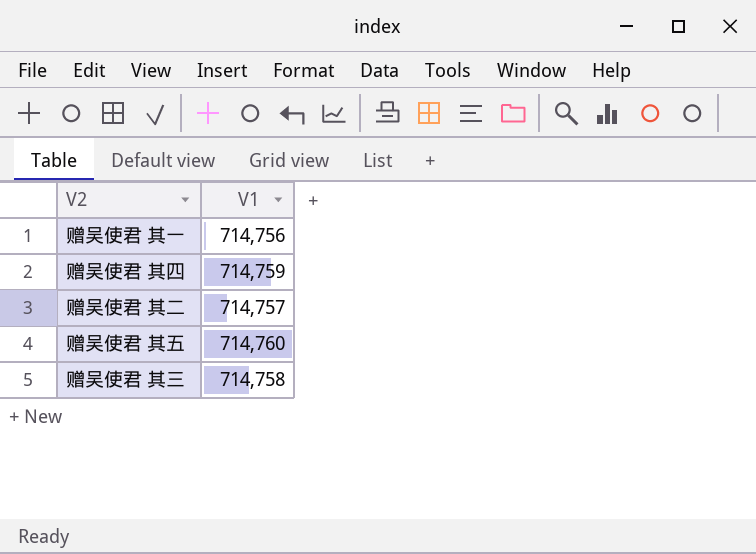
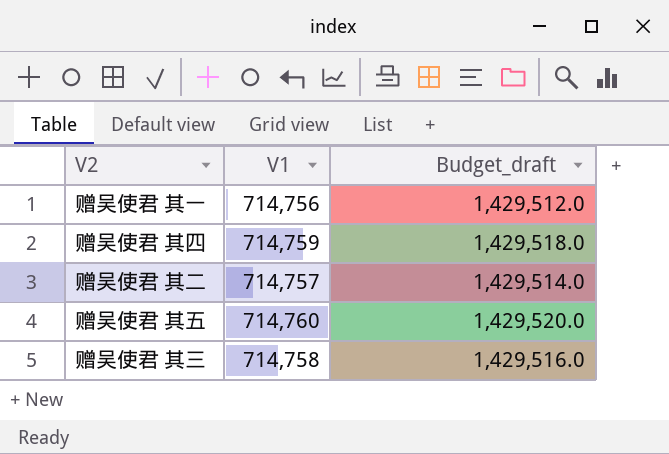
column Budget_draft | formula: none -> [V1] * 2

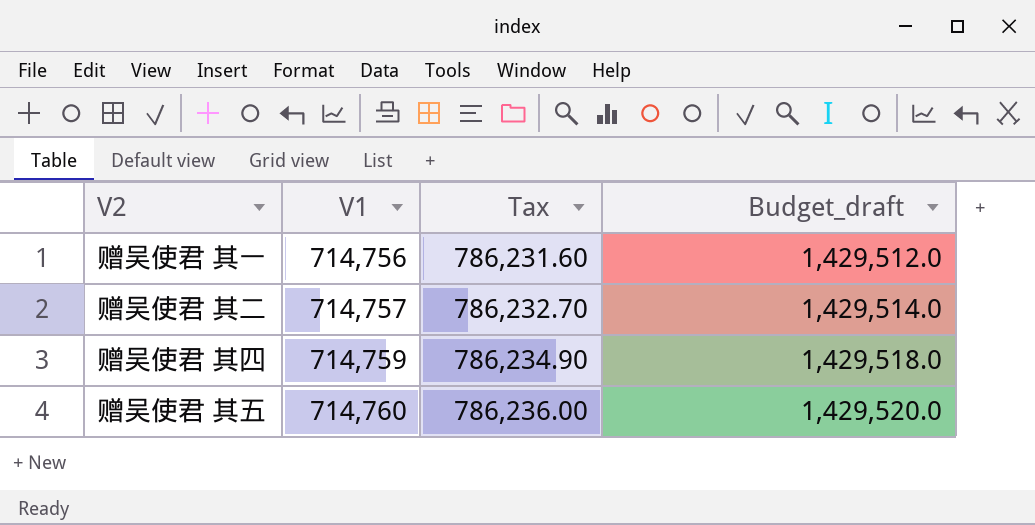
row order: none -> V1 ascending
column Tax | formula: none -> [V1] * 1.1
row 赠吴使君 其三: 714,758 | 1,429,516.0 -> none

